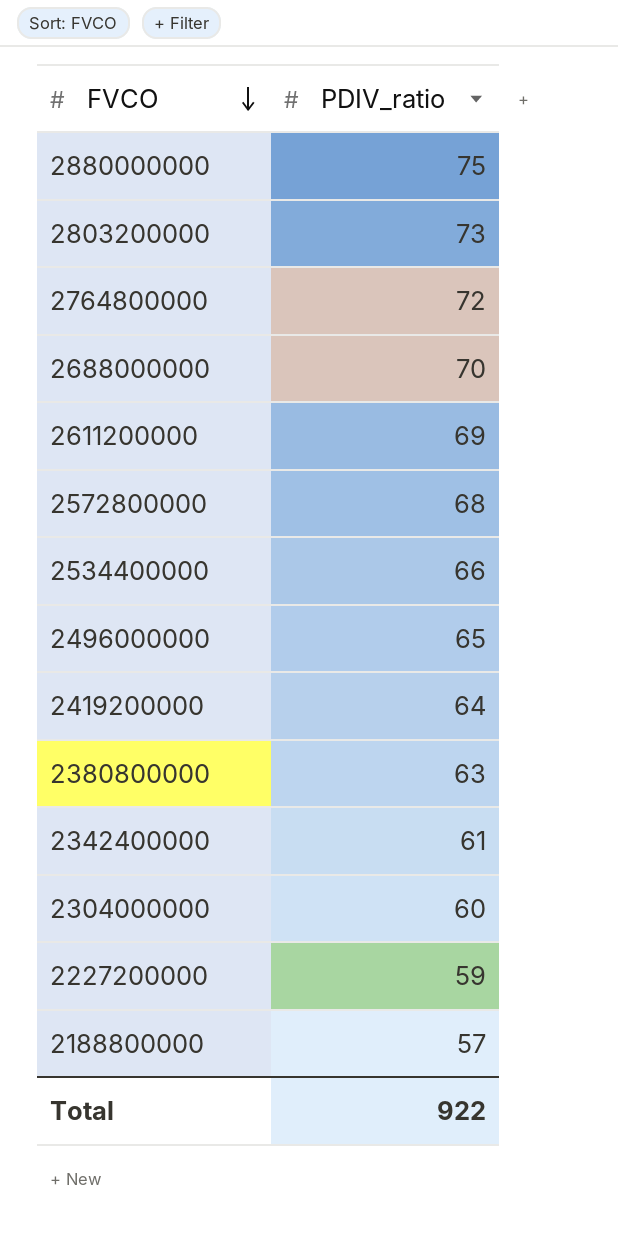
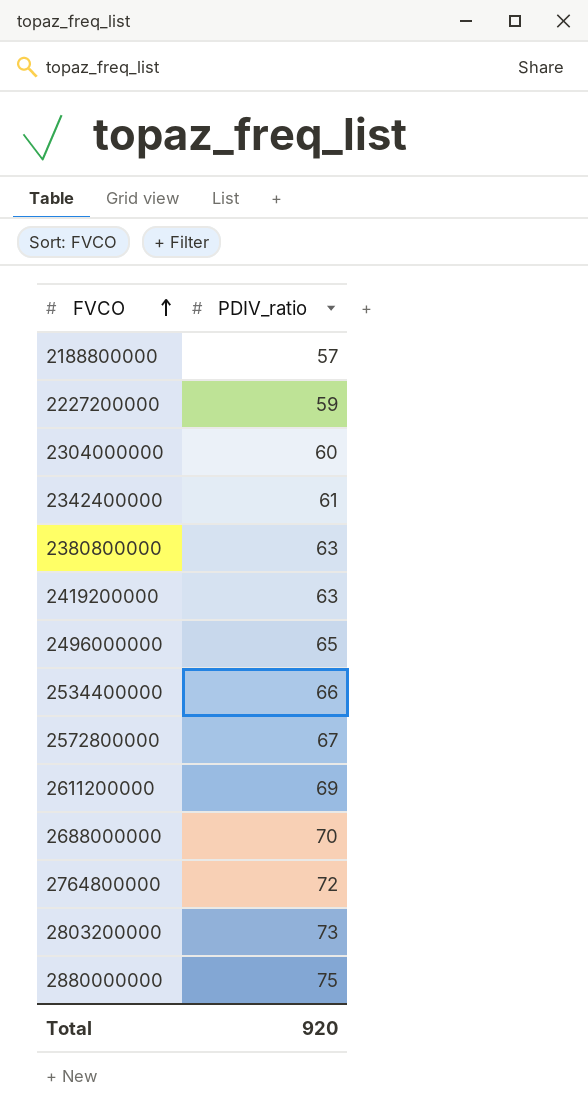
row order: FVCO descending -> FVCO ascending
2419200000 | PDIV_ratio: 64 -> 63
2572800000 | PDIV_ratio: 68 -> 67
Total | PDIV_ratio: 922 -> 920

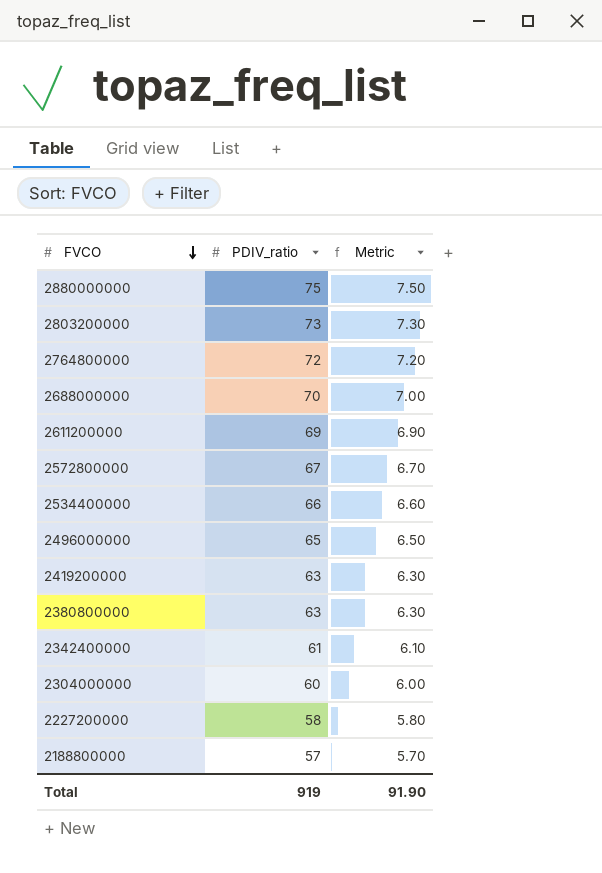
row order: FVCO ascending -> FVCO descending
column Metric | formula: none -> [PDIV_ratio] * 0.1
2227200000 | PDIV_ratio: 59 -> 58
Total | PDIV_ratio: 920 -> 919

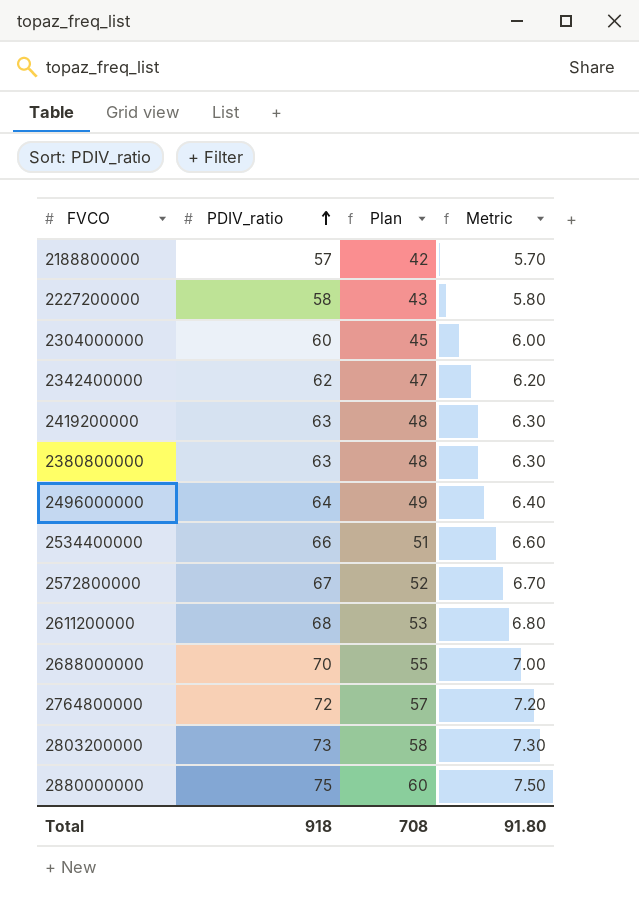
row order: FVCO descending -> PDIV_ratio ascending
column Plan | formula: none -> [PDIV_ratio] - 15
2342400000 | PDIV_ratio: 61 -> 62
2342400000 | Metric: 6.10 -> 6.20
2496000000 | PDIV_ratio: 65 -> 64
2496000000 | Metric: 6.50 -> 6.40
2611200000 | PDIV_ratio: 69 -> 68
2611200000 | Metric: 6.90 -> 6.80
Total | PDIV_ratio: 919 -> 918
Total | Metric: 91.90 -> 91.80

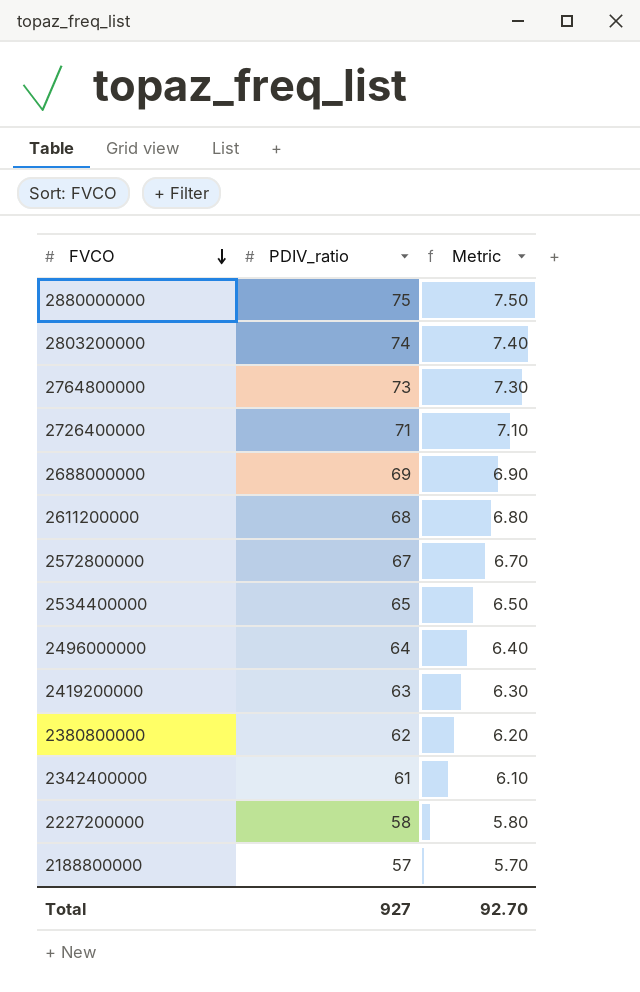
row order: PDIV_ratio ascending -> FVCO descending
column Plan | formula: [PDIV_ratio] - 15 -> none
row 2304000000: 60 | 45 | 6.00 -> none
2803200000 | PDIV_ratio: 73 -> 74
2803200000 | Metric: 7.30 -> 7.40
2764800000 | PDIV_ratio: 72 -> 73
2764800000 | Metric: 7.20 -> 7.30
row 2726400000: none -> 71 | 7.10
2688000000 | PDIV_ratio: 70 -> 69
2688000000 | Metric: 7.00 -> 6.90
2534400000 | PDIV_ratio: 66 -> 65
2534400000 | Metric: 6.60 -> 6.50
2380800000 | PDIV_ratio: 63 -> 62
2380800000 | Metric: 6.30 -> 6.20
2342400000 | PDIV_ratio: 62 -> 61
2342400000 | Metric: 6.20 -> 6.10
Total | PDIV_ratio: 918 -> 927
Total | Metric: 91.80 -> 92.70

